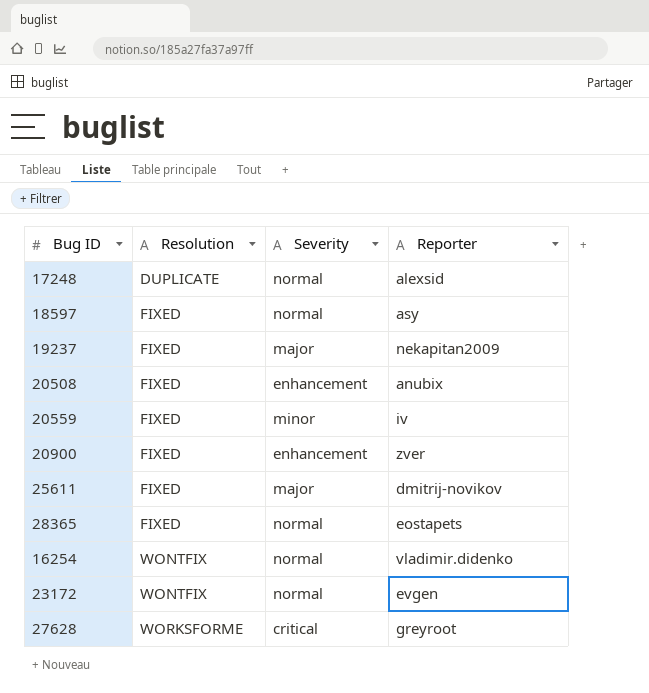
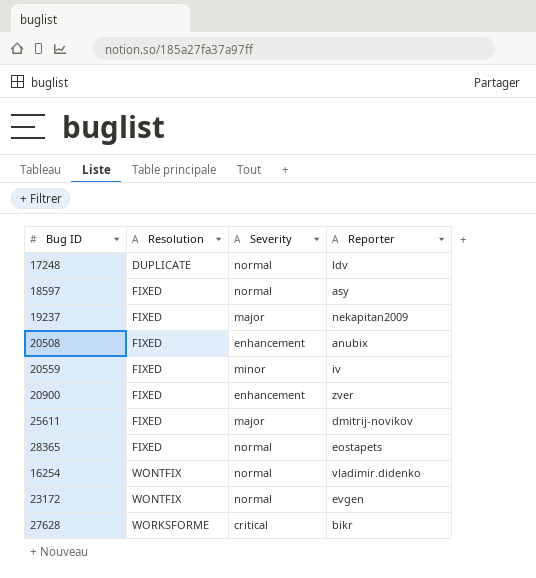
17248 | Reporter: alexsid -> ldv
27628 | Reporter: greyroot -> bikr

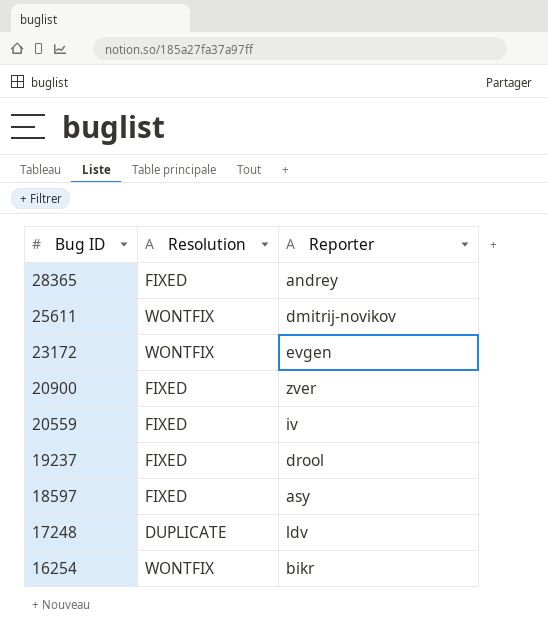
row order: Resolution ascending -> Bug ID descending
column Severity | position: 3 -> none
row 20508: FIXED | enhancement | anubix -> none
row 27628: WORKSFORME | critical | bikr -> none
28365 | Reporter: eostapets -> andrey
25611 | Resolution: FIXED -> WONTFIX
19237 | Reporter: nekapitan2009 -> drool
16254 | Reporter: vladimir.didenko -> bikr

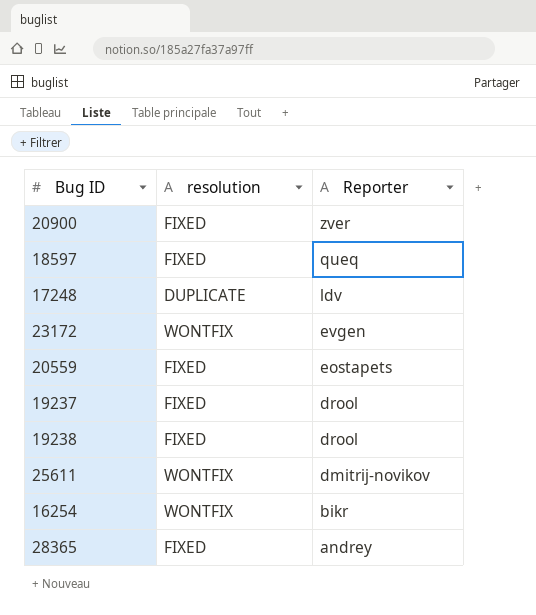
row order: Bug ID descending -> Reporter descending
column name: Resolution -> resolution
18597 | Reporter: asy -> queq
20559 | Reporter: iv -> eostapets
row 19238: none -> FIXED | drool

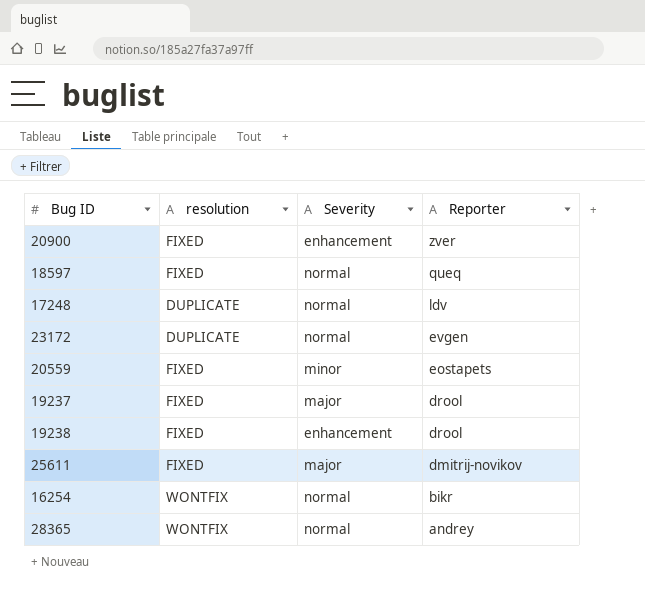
column Severity | position: none -> 3
23172 | resolution: WONTFIX -> DUPLICATE
25611 | resolution: WONTFIX -> FIXED
28365 | resolution: FIXED -> WONTFIX

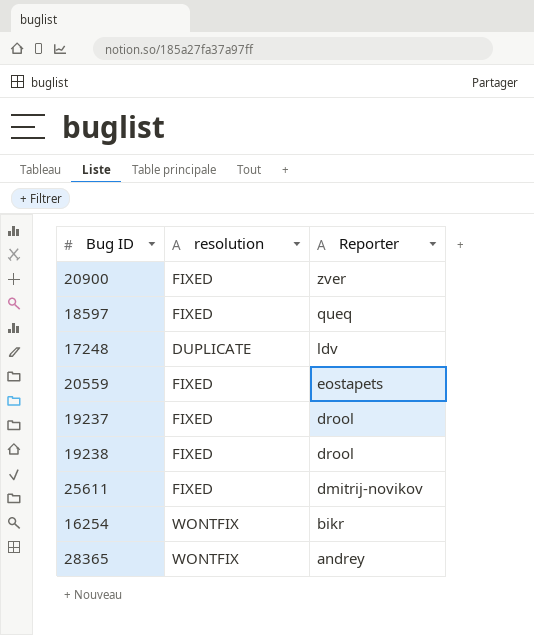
column Severity | position: 3 -> none
row 23172: DUPLICATE | normal | evgen -> none

